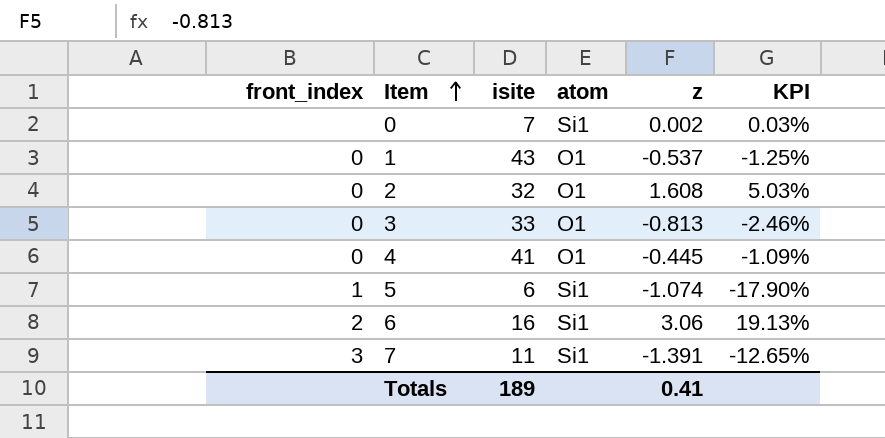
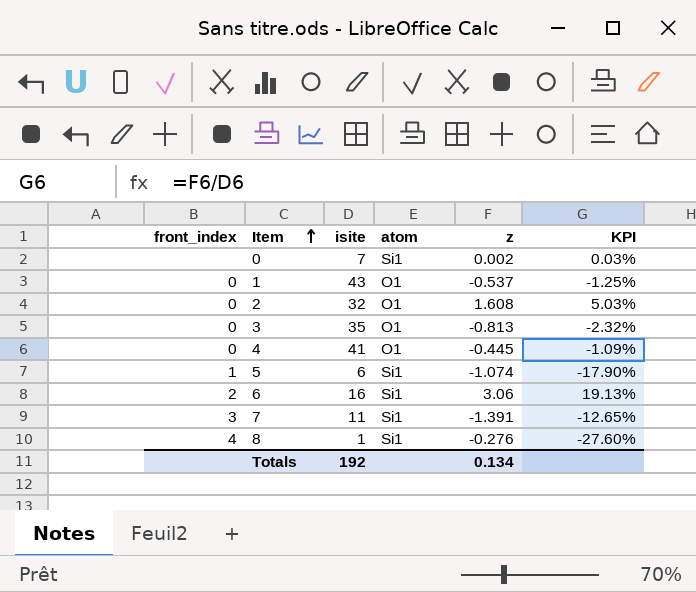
3 | isite: 33 -> 35
3 | KPI: -2.46% -> -2.32%
row 8: none -> 4 | 1 | Si1 | -0.276 | -27.60%
Totals | isite: 189 -> 192
Totals | z: 0.41 -> 0.134

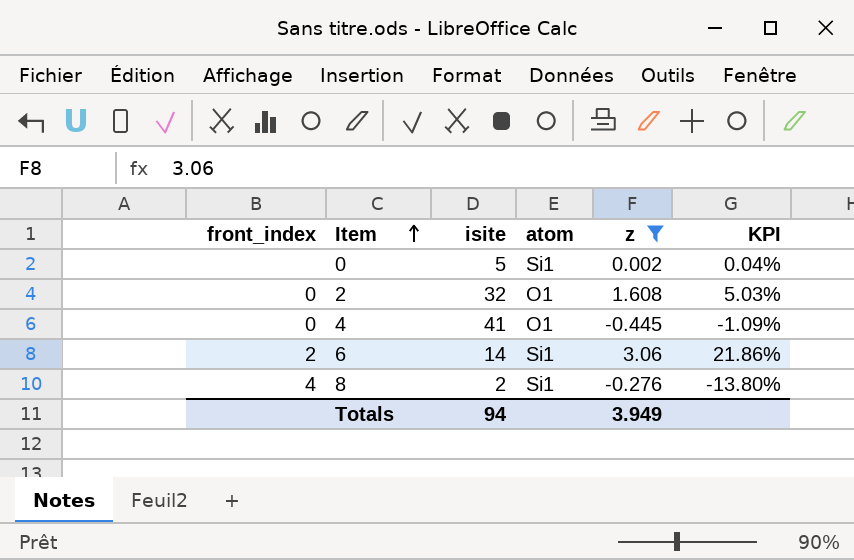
filter: none -> z >= -0.445
0 | isite: 7 -> 5
0 | KPI: 0.03% -> 0.04%
6 | isite: 16 -> 14
6 | KPI: 19.13% -> 21.86%
8 | isite: 1 -> 2
8 | KPI: -27.60% -> -13.80%
Totals | isite: 192 -> 94
Totals | z: 0.134 -> 3.949

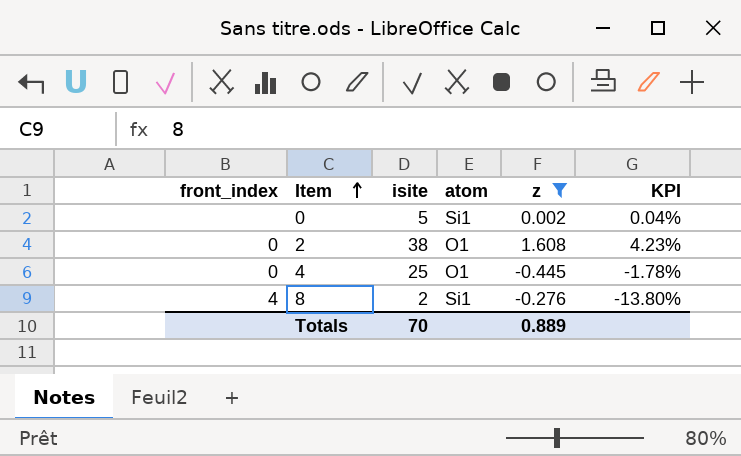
row 6: 2 | 14 | Si1 | 3.06 | 21.86% -> none
2 | isite: 32 -> 38
2 | KPI: 5.03% -> 4.23%
4 | isite: 41 -> 25
4 | KPI: -1.09% -> -1.78%
Totals | isite: 94 -> 70
Totals | z: 3.949 -> 0.889

